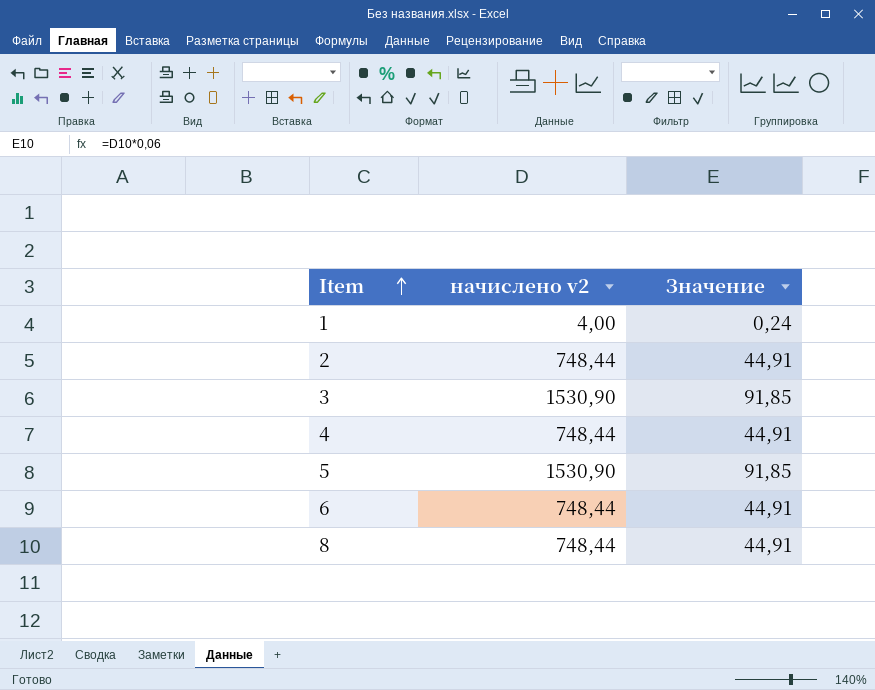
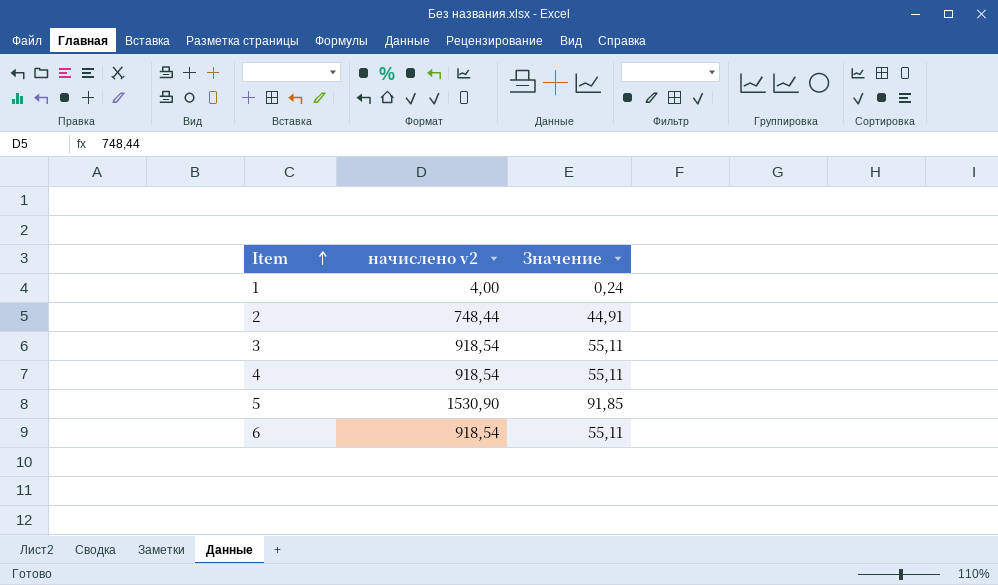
row 8: 748,44 | 44,91 -> none
3 | начислено v2: 1530,90 -> 918,54
3 | Значение: 91,85 -> 55,11
4 | начислено v2: 748,44 -> 918,54
4 | Значение: 44,91 -> 55,11
6 | начислено v2: 748,44 -> 918,54
6 | Значение: 44,91 -> 55,11

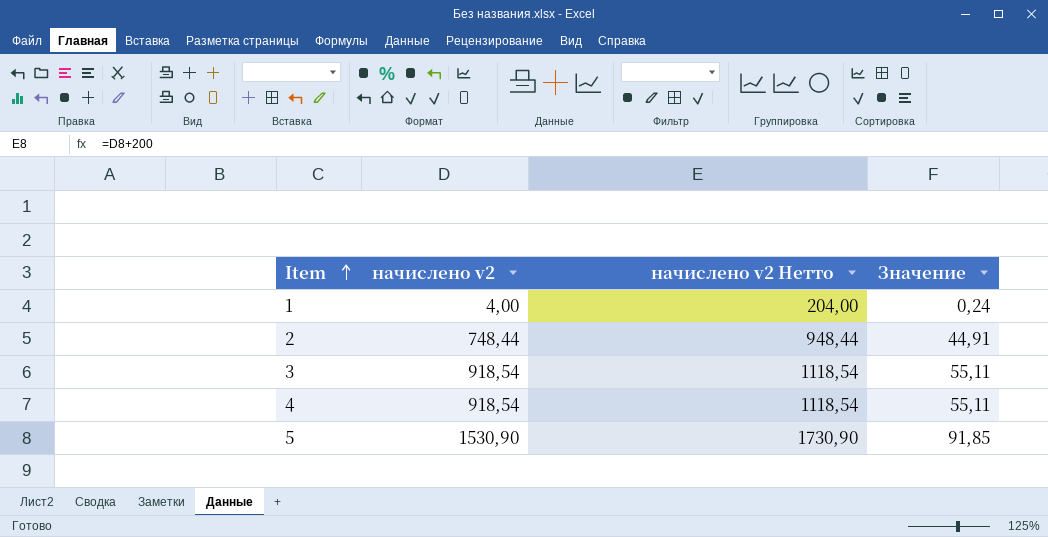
column начислено v2 Нетто | formula: none -> [начислено v2] + 200
row 6: 918,54 | 55,11 -> none

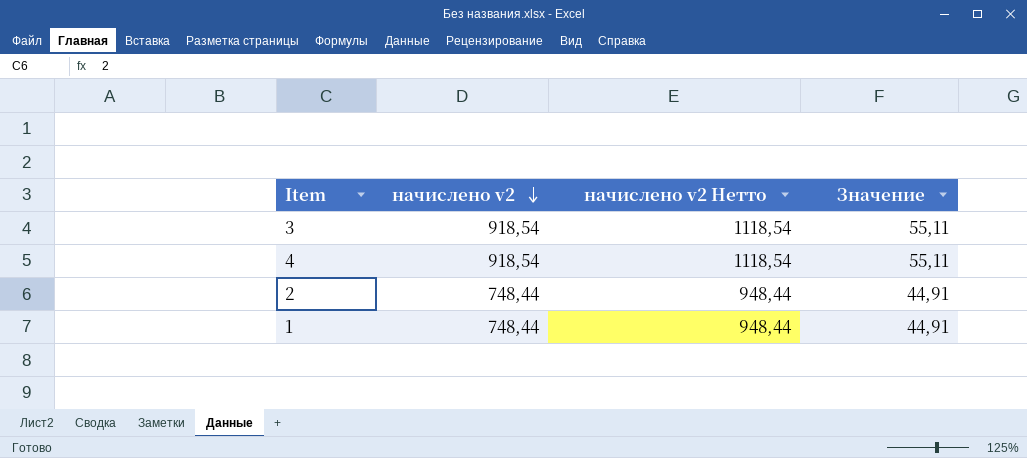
row order: Item ascending -> начислено v2 descending
row 5: 1530,90 | 1730,90 | 91,85 -> none
1 | начислено v2: 4,00 -> 748,44
1 | начислено v2 Нетто: 204,00 -> 948,44
1 | Значение: 0,24 -> 44,91

